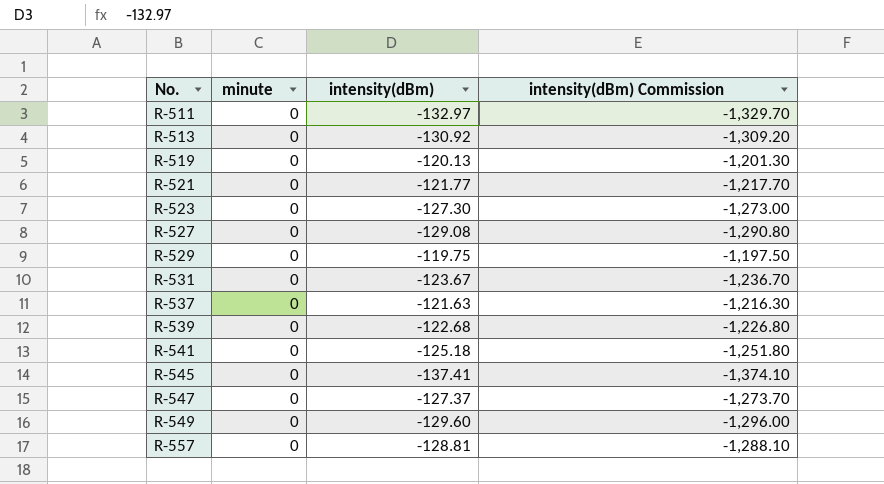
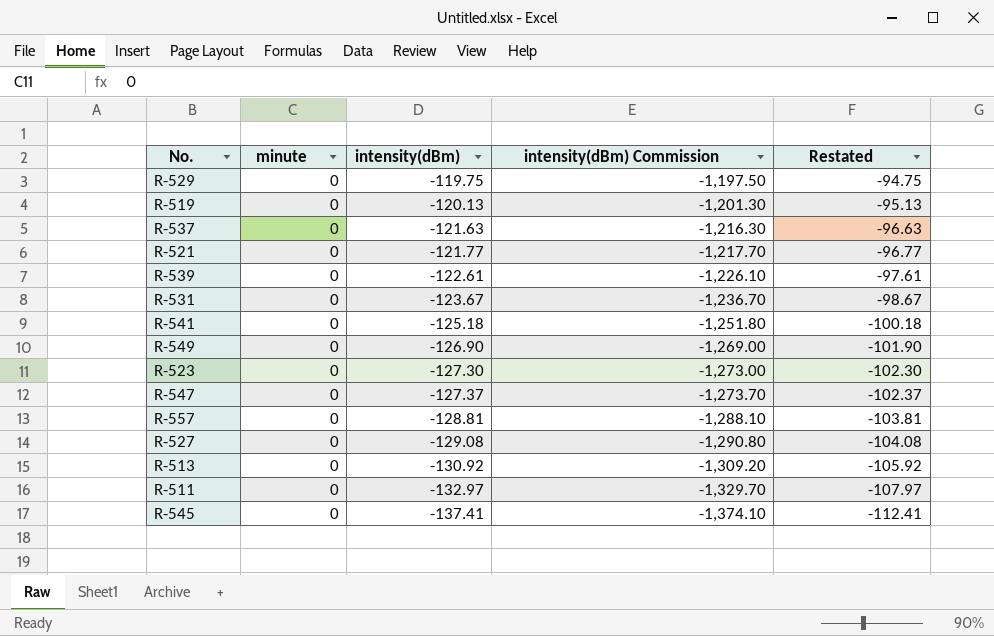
row order: No. ascending -> intensity(dBm) descending
column Restated | formula: none -> [intensity(dBm)] + 25
R-539 | intensity(dBm): -122.68 -> -122.61
R-539 | intensity(dBm) Commission: -1,226.80 -> -1,226.10
R-549 | intensity(dBm): -129.60 -> -126.90
R-549 | intensity(dBm) Commission: -1,296.00 -> -1,269.00

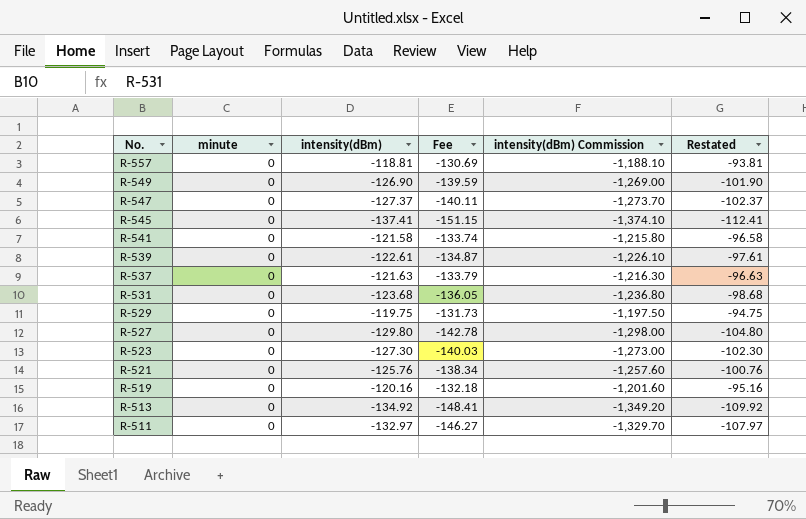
row order: intensity(dBm) descending -> No. descending
column Fee | formula: none -> [intensity(dBm)] * 1.1
R-557 | intensity(dBm): -128.81 -> -118.81
R-557 | intensity(dBm) Commission: -1,288.10 -> -1,188.10
R-557 | Restated: -103.81 -> -93.81
R-541 | intensity(dBm): -125.18 -> -121.58
R-541 | intensity(dBm) Commission: -1,251.80 -> -1,215.80
R-541 | Restated: -100.18 -> -96.58
R-531 | intensity(dBm): -123.67 -> -123.68
R-531 | intensity(dBm) Commission: -1,236.70 -> -1,236.80
R-531 | Restated: -98.67 -> -98.68
R-527 | intensity(dBm): -129.08 -> -129.80
R-527 | intensity(dBm) Commission: -1,290.80 -> -1,298.00
R-527 | Restated: -104.08 -> -104.80
R-521 | intensity(dBm): -121.77 -> -125.76
R-521 | intensity(dBm) Commission: -1,217.70 -> -1,257.60
R-521 | Restated: -96.77 -> -100.76
R-519 | intensity(dBm): -120.13 -> -120.16
R-519 | intensity(dBm) Commission: -1,201.30 -> -1,201.60
R-519 | Restated: -95.13 -> -95.16
R-513 | intensity(dBm): -130.92 -> -134.92
R-513 | intensity(dBm) Commission: -1,309.20 -> -1,349.20
R-513 | Restated: -105.92 -> -109.92

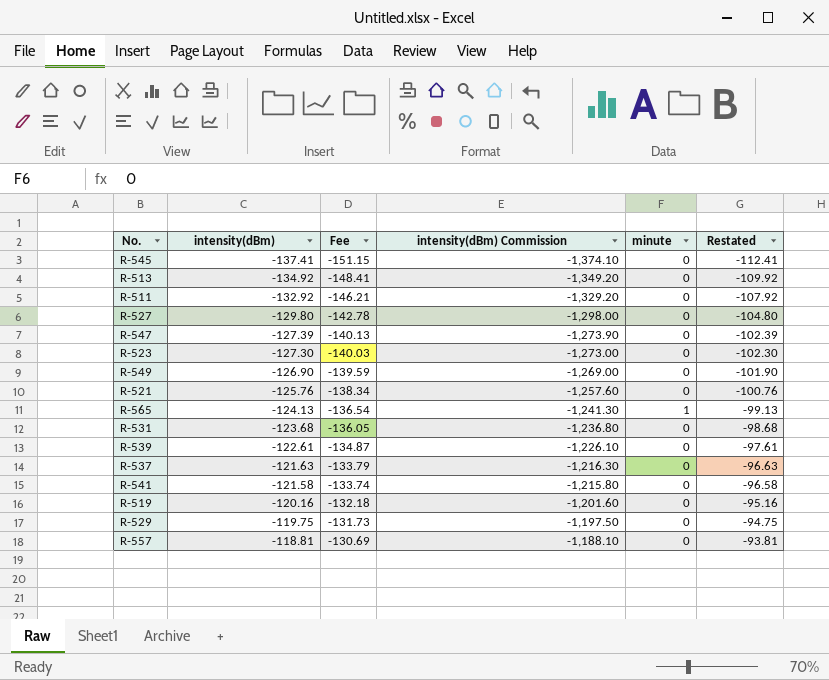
row order: No. descending -> intensity(dBm) ascending
column minute | position: 2 -> 5
R-511 | intensity(dBm): -132.97 -> -132.92
R-511 | Fee: -146.27 -> -146.21
R-511 | intensity(dBm) Commission: -1,329.70 -> -1,329.20
R-511 | Restated: -107.97 -> -107.92
R-547 | intensity(dBm): -127.37 -> -127.39
R-547 | Fee: -140.11 -> -140.13
R-547 | intensity(dBm) Commission: -1,273.70 -> -1,273.90
R-547 | Restated: -102.37 -> -102.39
row R-565: none -> -124.13 | -136.54 | -1,241.30 | 1 | -99.13

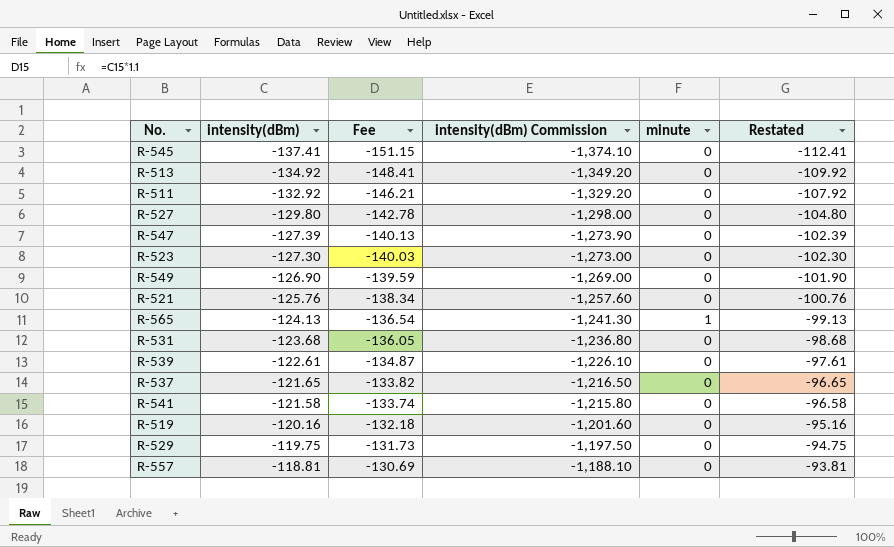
R-537 | intensity(dBm): -121.63 -> -121.65
R-537 | Fee: -133.79 -> -133.82
R-537 | intensity(dBm) Commission: -1,216.30 -> -1,216.50
R-537 | Restated: -96.63 -> -96.65

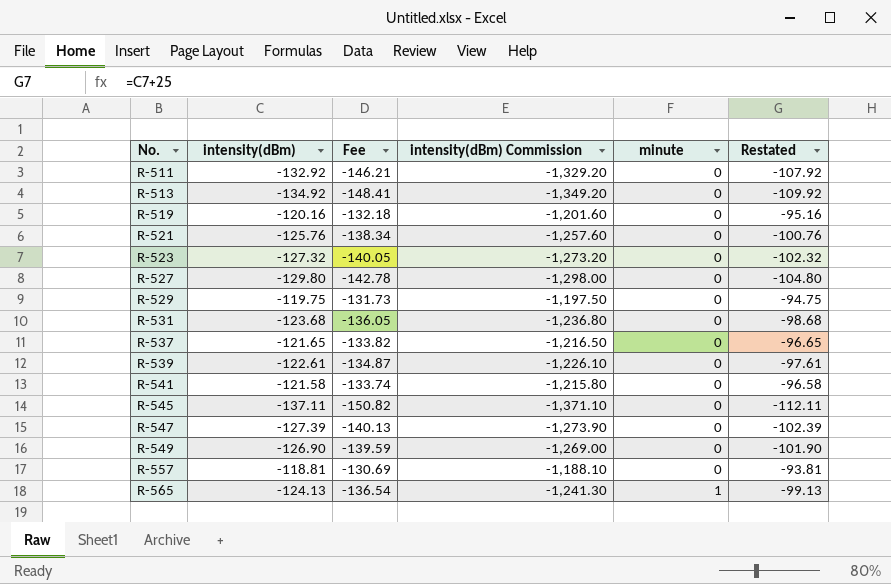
row order: intensity(dBm) ascending -> No. ascending
R-523 | intensity(dBm): -127.30 -> -127.32
R-523 | Fee: -140.03 -> -140.05
R-523 | intensity(dBm) Commission: -1,273.00 -> -1,273.20
R-523 | Restated: -102.30 -> -102.32
R-545 | intensity(dBm): -137.41 -> -137.11
R-545 | Fee: -151.15 -> -150.82
R-545 | intensity(dBm) Commission: -1,374.10 -> -1,371.10
R-545 | Restated: -112.41 -> -112.11

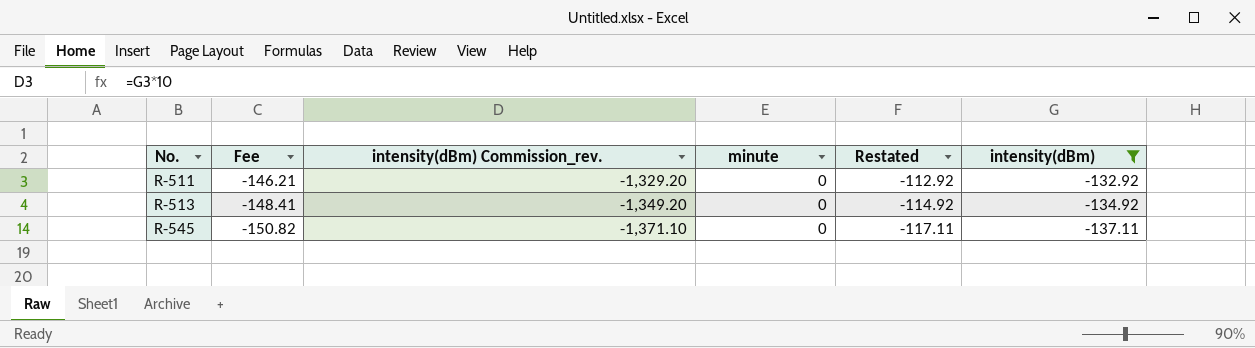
filter: none -> intensity(dBm) <= -132.92
column name: intensity(dBm) Commission -> intensity(dBm) Commission_rev.
column Restated | formula: [intensity(dBm)] + 25 -> [intensity(dBm)] + 20
column intensity(dBm) | position: 2 -> 6

